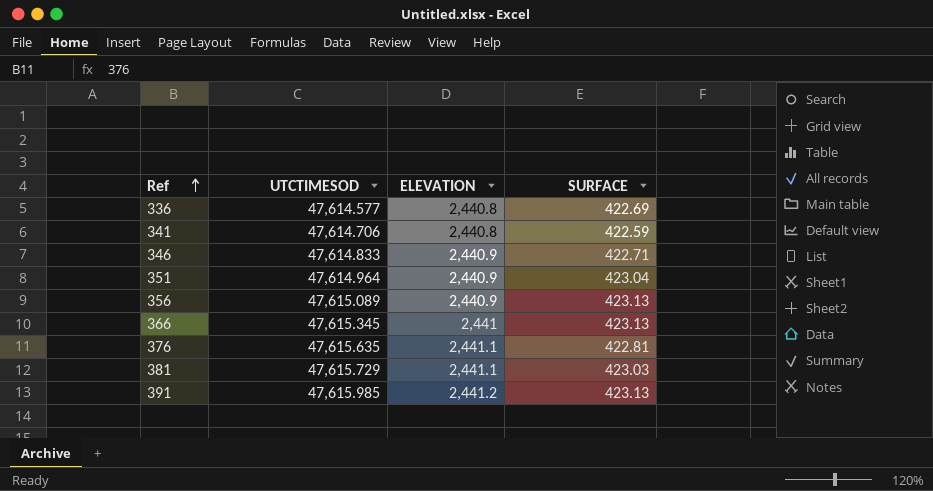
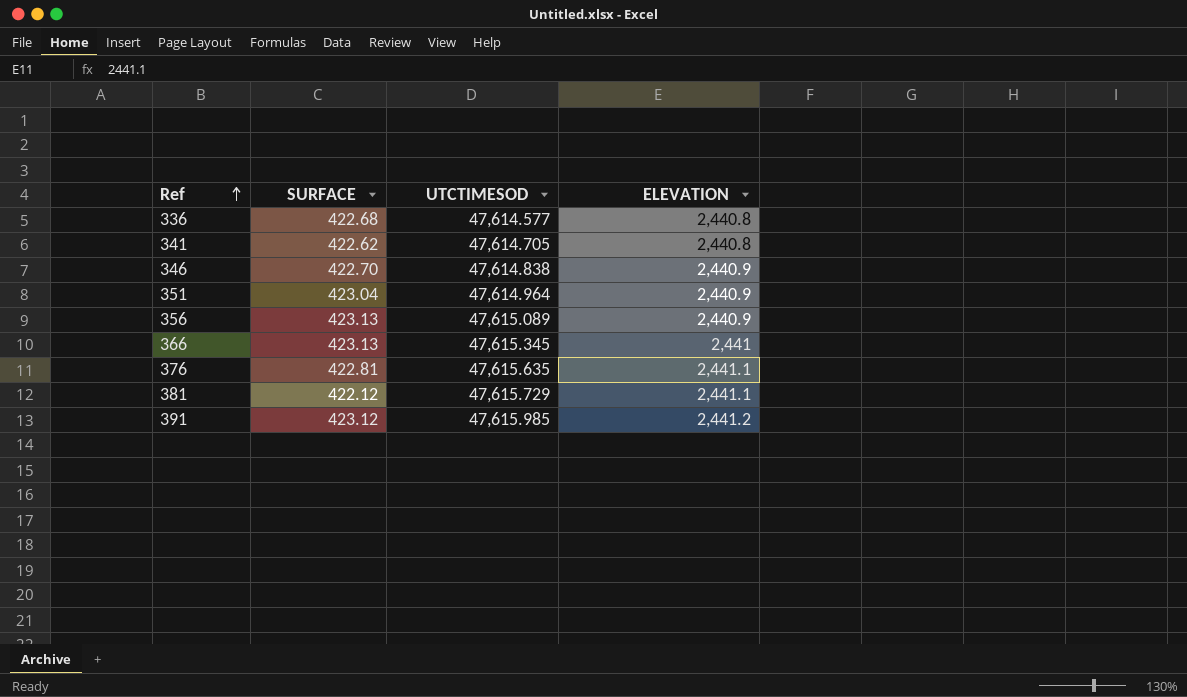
column SURFACE | position: 4 -> 2
336 | SURFACE: 422.69 -> 422.68
341 | SURFACE: 422.59 -> 422.62
341 | UTCTIMESOD: 47,614.706 -> 47,614.705
346 | SURFACE: 422.71 -> 422.70
346 | UTCTIMESOD: 47,614.833 -> 47,614.838
381 | SURFACE: 423.03 -> 422.12
391 | SURFACE: 423.13 -> 423.12

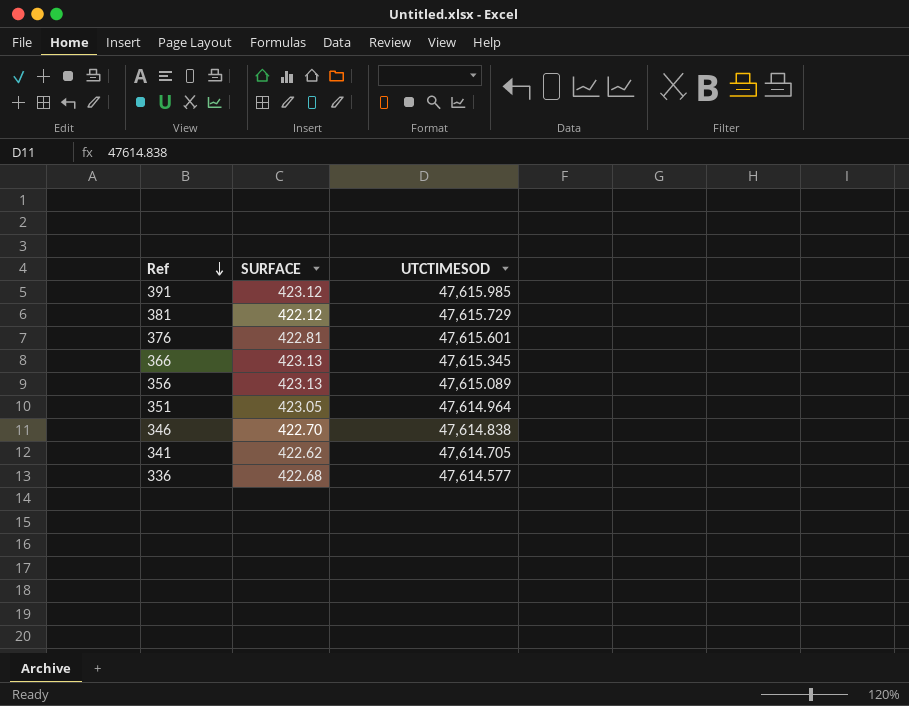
row order: Ref ascending -> Ref descending
column ELEVATION | position: 4 -> none
376 | UTCTIMESOD: 47,615.635 -> 47,615.601
351 | SURFACE: 423.04 -> 423.05

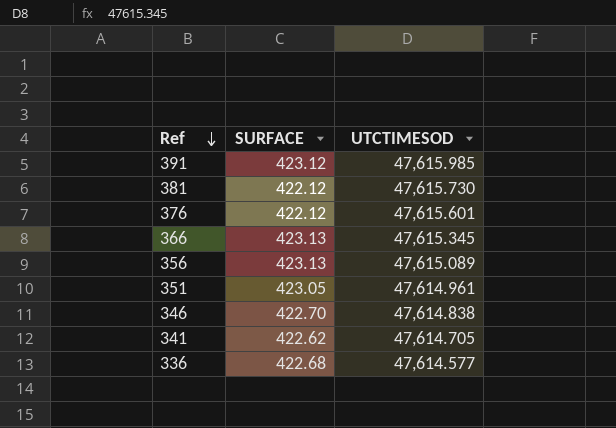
381 | UTCTIMESOD: 47,615.729 -> 47,615.730
376 | SURFACE: 422.81 -> 422.12
351 | UTCTIMESOD: 47,614.964 -> 47,614.961

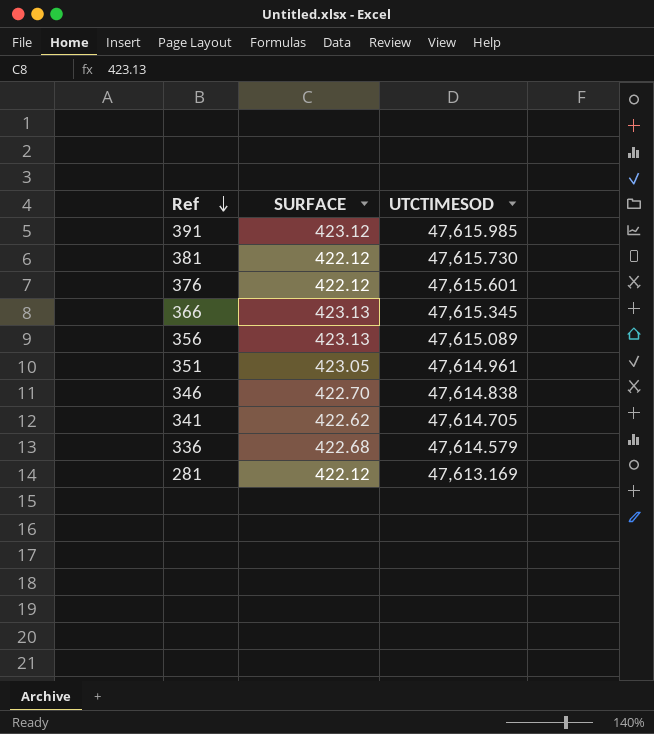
336 | UTCTIMESOD: 47,614.577 -> 47,614.579
row 281: none -> 422.12 | 47,613.169

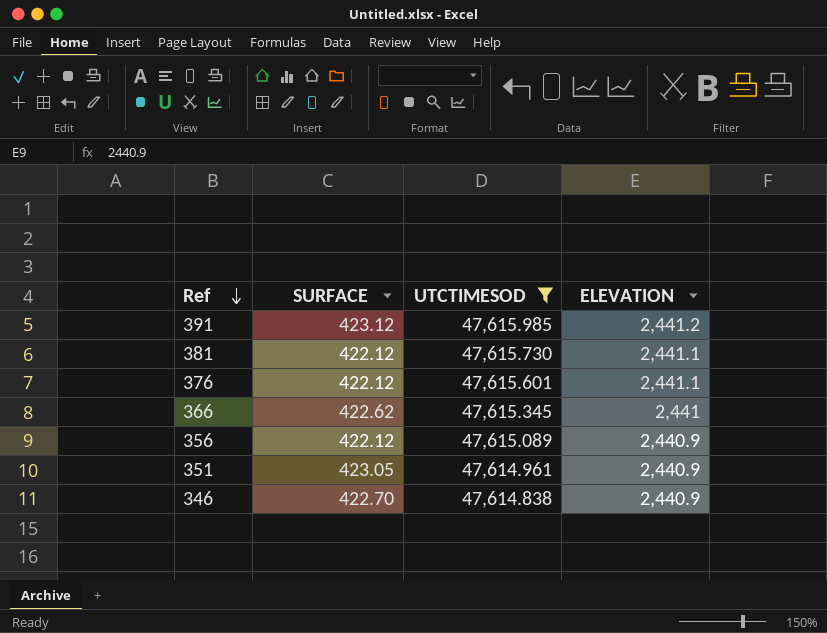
filter: none -> UTCTIMESOD >= 47,614.838
column ELEVATION | position: none -> 4
366 | SURFACE: 423.13 -> 422.62
356 | SURFACE: 423.13 -> 422.12

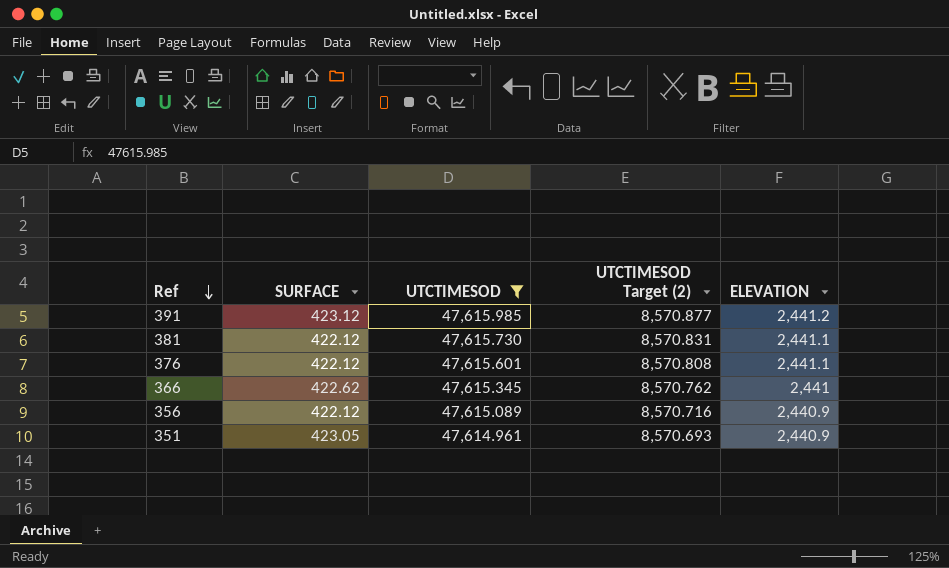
column UTCTIMESOD Target (2) | formula: none -> [UTCTIMESOD] * 0.18
row 346: 422.70 | 47,614.838 | 2,440.9 -> none

